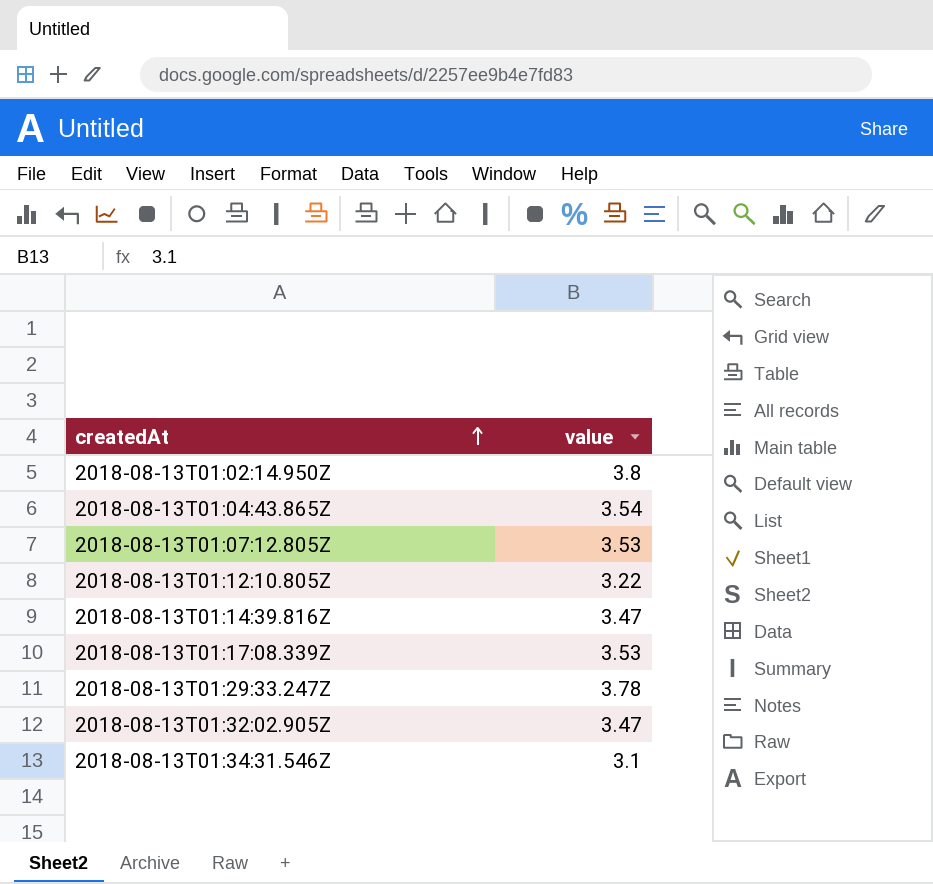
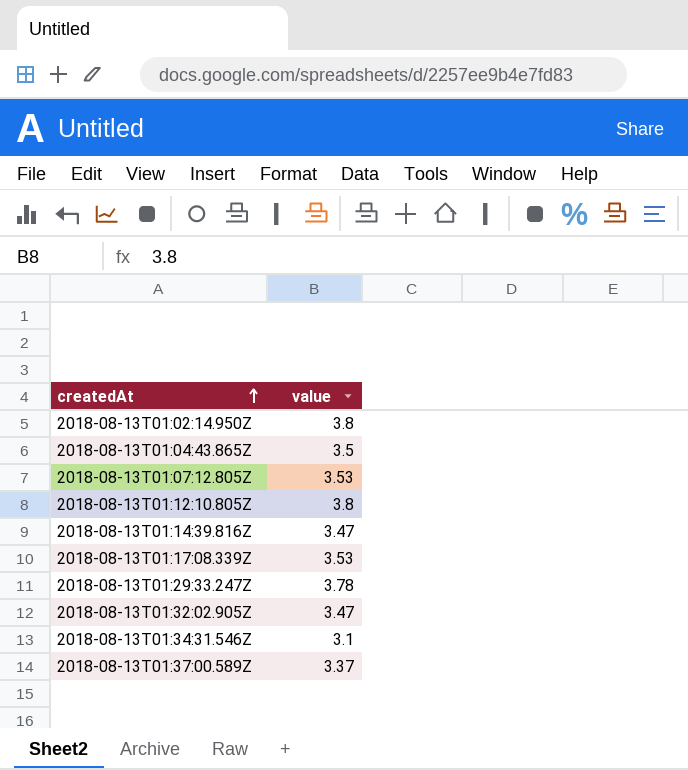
2018-08-13T01:04:43.865Z | value: 3.54 -> 3.5
2018-08-13T01:12:10.805Z | value: 3.22 -> 3.8
row 2018-08-13T01:37:00.589Z: none -> 3.37

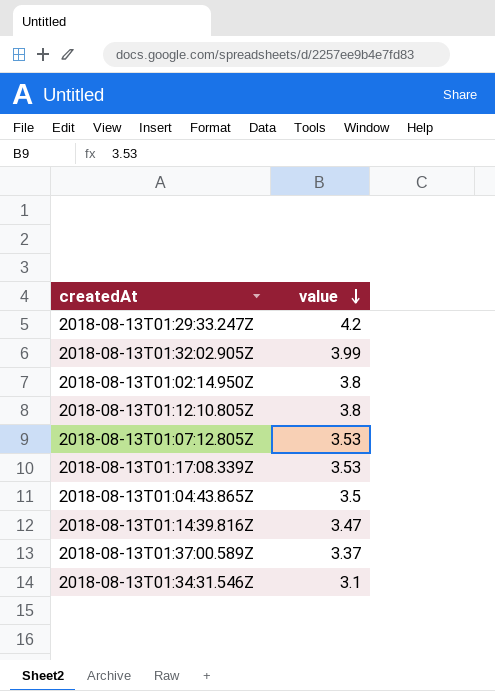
row order: createdAt ascending -> value descending
2018-08-13T01:29:33.247Z | value: 3.78 -> 4.2
2018-08-13T01:32:02.905Z | value: 3.47 -> 3.99

